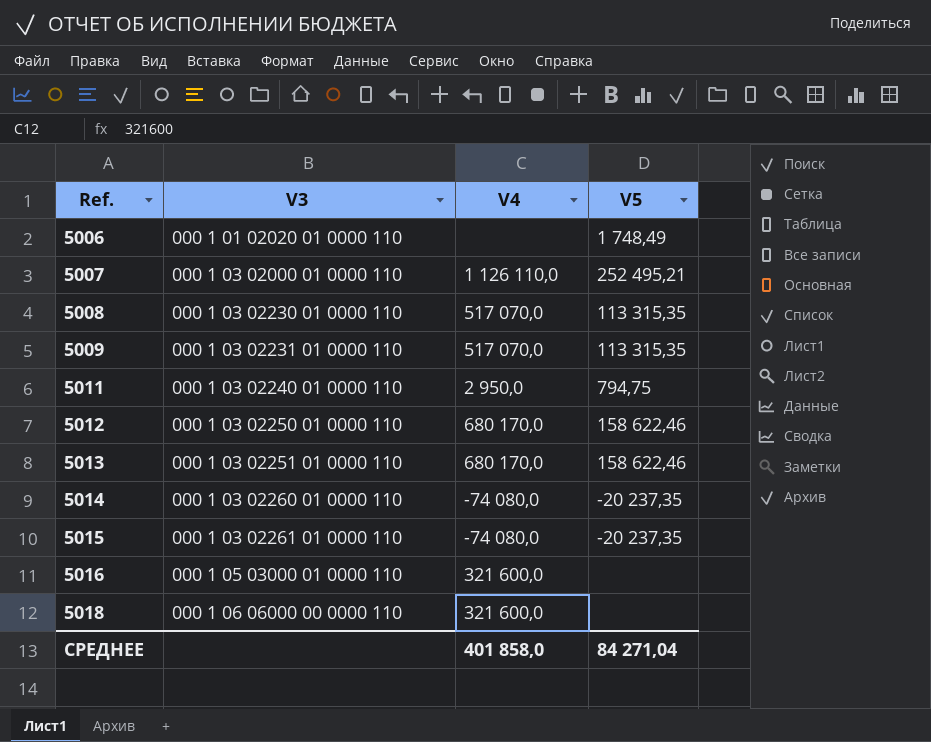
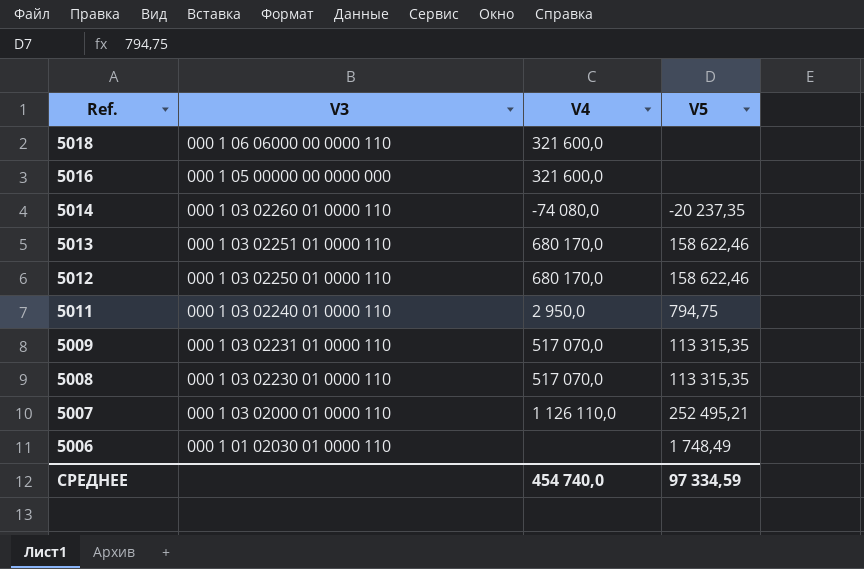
row order: Ref. ascending -> Ref. descending
row 5015: 000 1 03 02261 01 0000 110 | -74 080,0 | -20 237,35 -> none
5016 | V3: 000 1 05 03000 01 0000 110 -> 000 1 05 00000 00 0000 000
5006 | V3: 000 1 01 02020 01 0000 110 -> 000 1 01 02030 01 0000 110
СРЕДНЕЕ | V4: 401 858,0 -> 454 740,0
СРЕДНЕЕ | V5: 84 271,04 -> 97 334,59

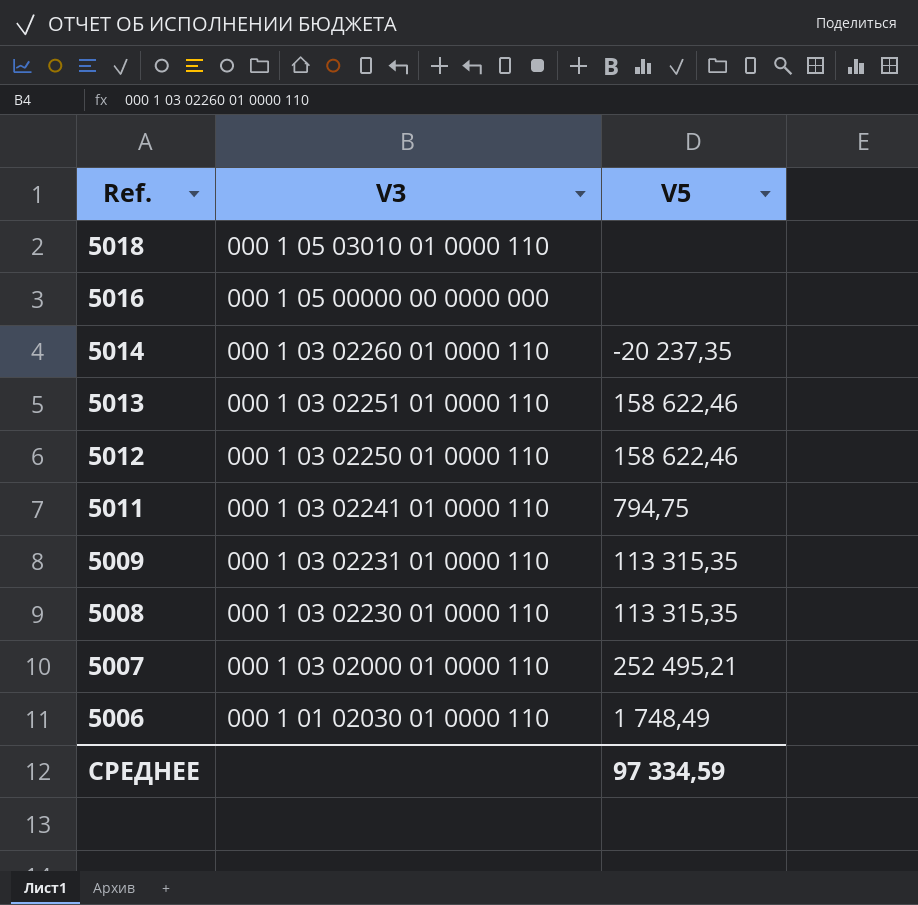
column V4 | position: 3 -> none
5018 | V3: 000 1 06 06000 00 0000 110 -> 000 1 05 03010 01 0000 110
5011 | V3: 000 1 03 02240 01 0000 110 -> 000 1 03 02241 01 0000 110

